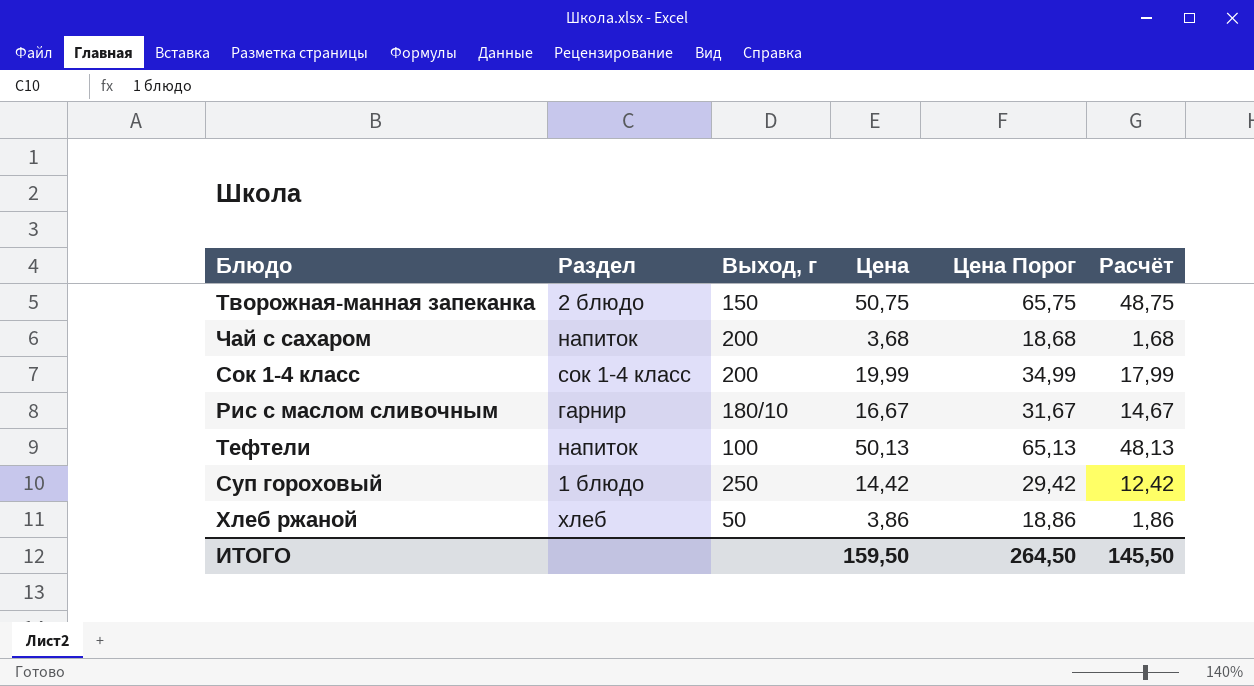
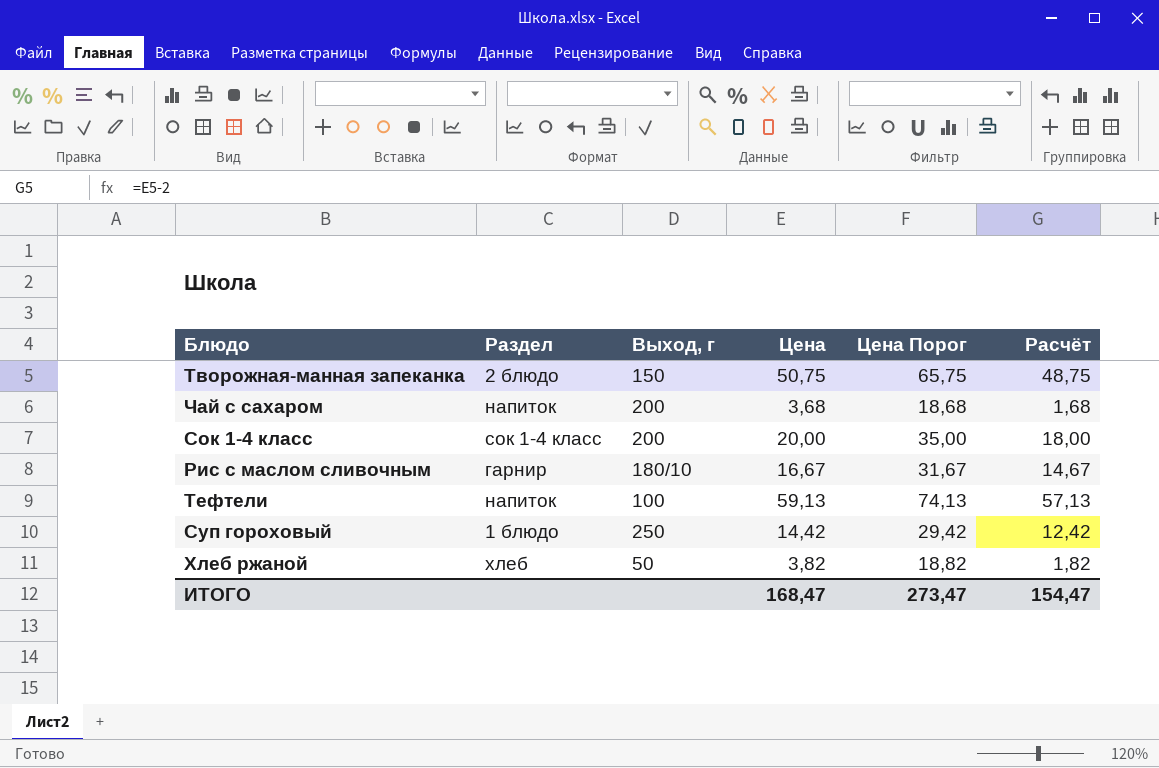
Сок 1-4 класс | Цена: 19,99 -> 20,00
Сок 1-4 класс | Цена Порог: 34,99 -> 35,00
Сок 1-4 класс | Расчёт: 17,99 -> 18,00
Тефтели | Цена: 50,13 -> 59,13
Тефтели | Цена Порог: 65,13 -> 74,13
Тефтели | Расчёт: 48,13 -> 57,13
Хлеб ржаной | Цена: 3,86 -> 3,82
Хлеб ржаной | Цена Порог: 18,86 -> 18,82
Хлеб ржаной | Расчёт: 1,86 -> 1,82
ИТОГО | Цена: 159,50 -> 168,47
ИТОГО | Цена Порог: 264,50 -> 273,47
ИТОГО | Расчёт: 145,50 -> 154,47

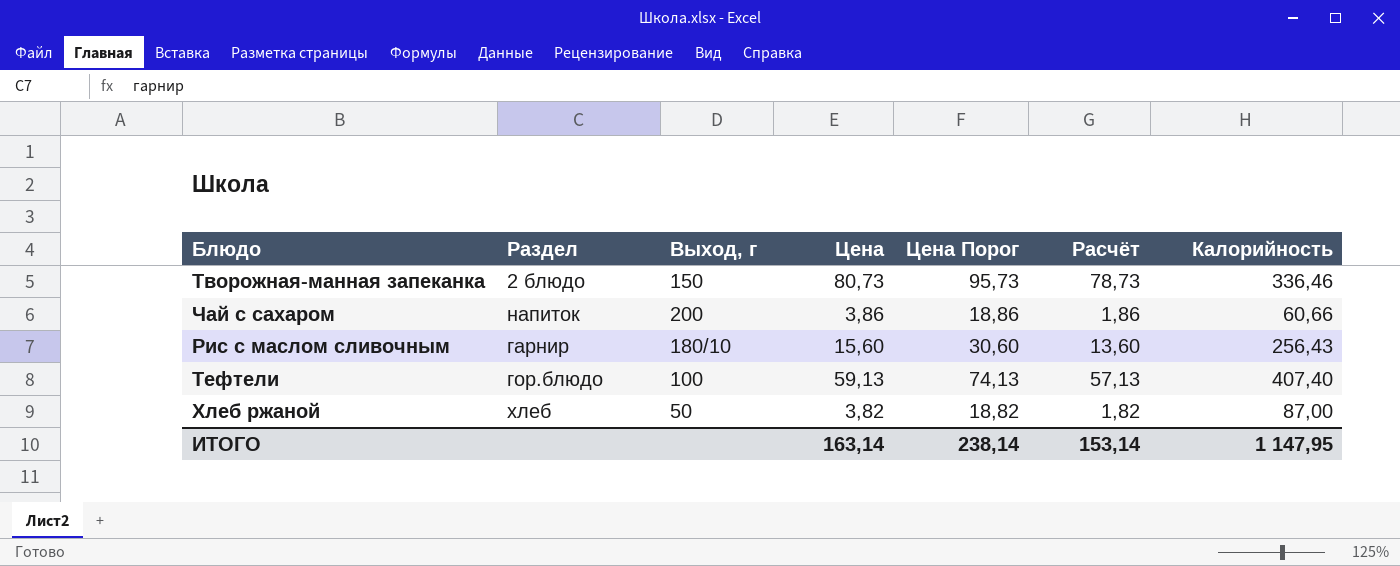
column Калорийность | position: none -> 7
row Сок 1-4 класс: сок 1-4 класс | 200 | 20,00 | 35,00 | 18,00 -> none
row Суп гороховый: 1 блюдо | 250 | 14,42 | 29,42 | 12,42 -> none
Творожная-манная запеканка | Цена: 50,75 -> 80,73
Творожная-манная запеканка | Цена Порог: 65,75 -> 95,73
Творожная-манная запеканка | Расчёт: 48,75 -> 78,73
Чай с сахаром | Цена: 3,68 -> 3,86
Чай с сахаром | Цена Порог: 18,68 -> 18,86
Чай с сахаром | Расчёт: 1,68 -> 1,86
Рис с маслом сливочным | Цена: 16,67 -> 15,60
Рис с маслом сливочным | Цена Порог: 31,67 -> 30,60
Рис с маслом сливочным | Расчёт: 14,67 -> 13,60
Тефтели | Раздел: напиток -> гор.блюдо
ИТОГО | Цена: 168,47 -> 163,14
ИТОГО | Цена Порог: 273,47 -> 238,14
ИТОГО | Расчёт: 154,47 -> 153,14

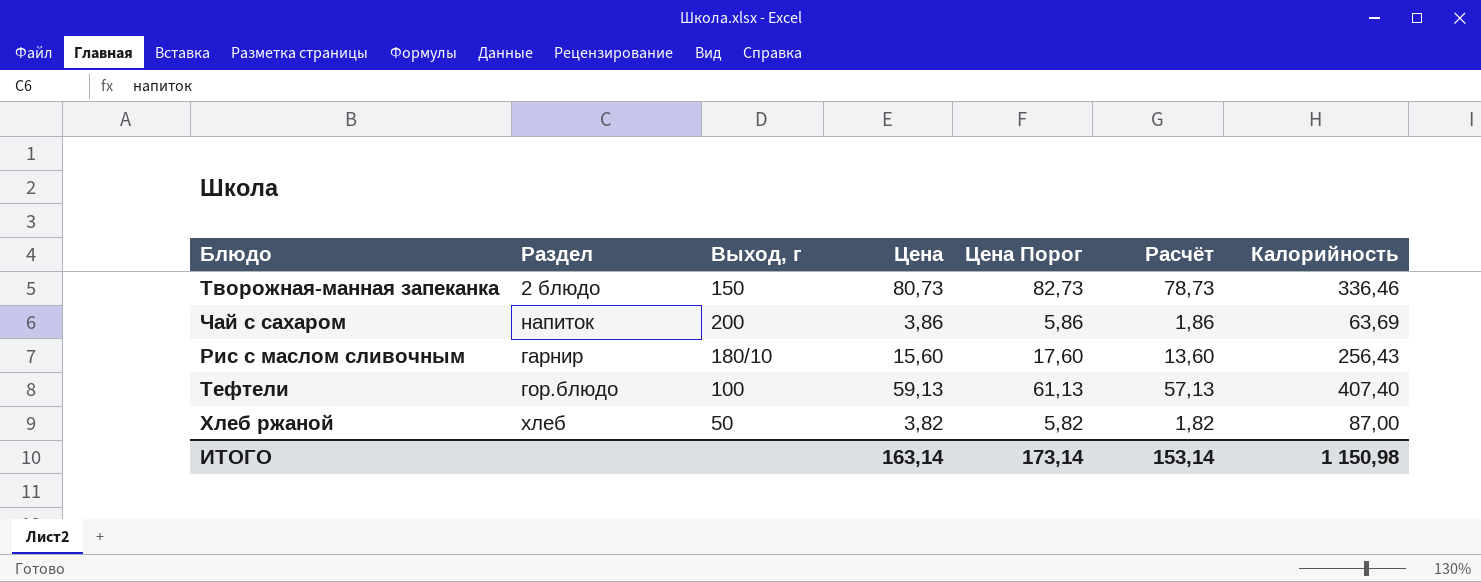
column Цена Порог | formula: [Цена] + 15 -> [Цена] + 2
Чай с сахаром | Калорийность: 60,66 -> 63,69
ИТОГО | Цена Порог: 238,14 -> 173,14
ИТОГО | Калорийность: 1 147,95 -> 1 150,98

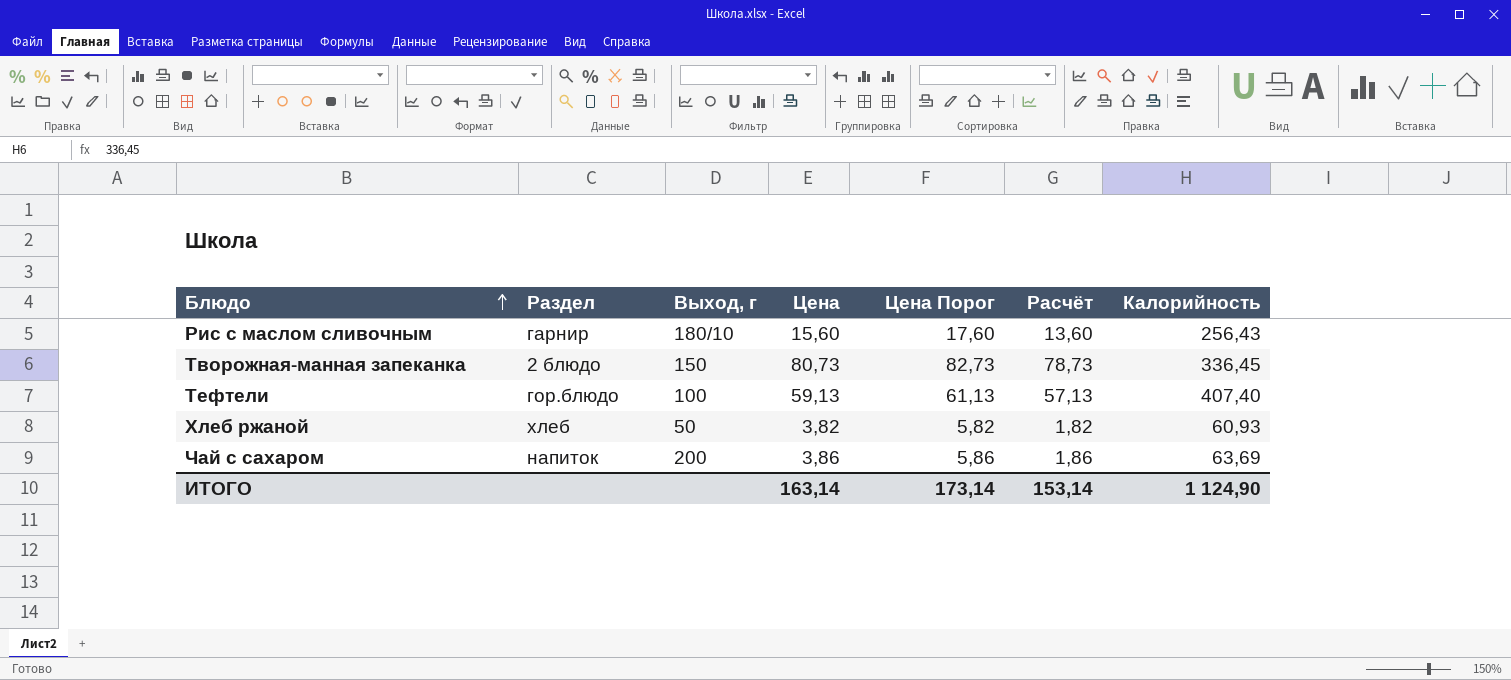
row order: none -> Блюдо ascending
Творожная-манная запеканка | Калорийность: 336,46 -> 336,45
Хлеб ржаной | Калорийность: 87,00 -> 60,93
ИТОГО | Калорийность: 1 150,98 -> 1 124,90

